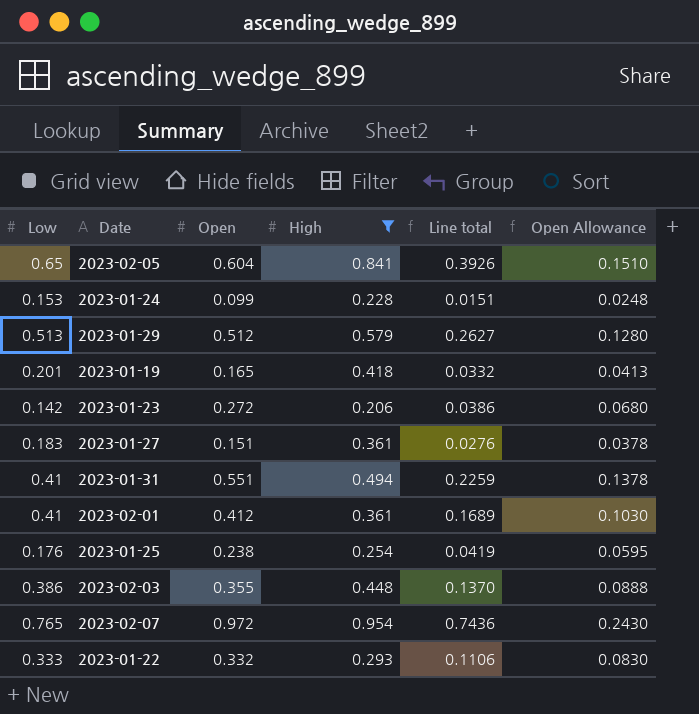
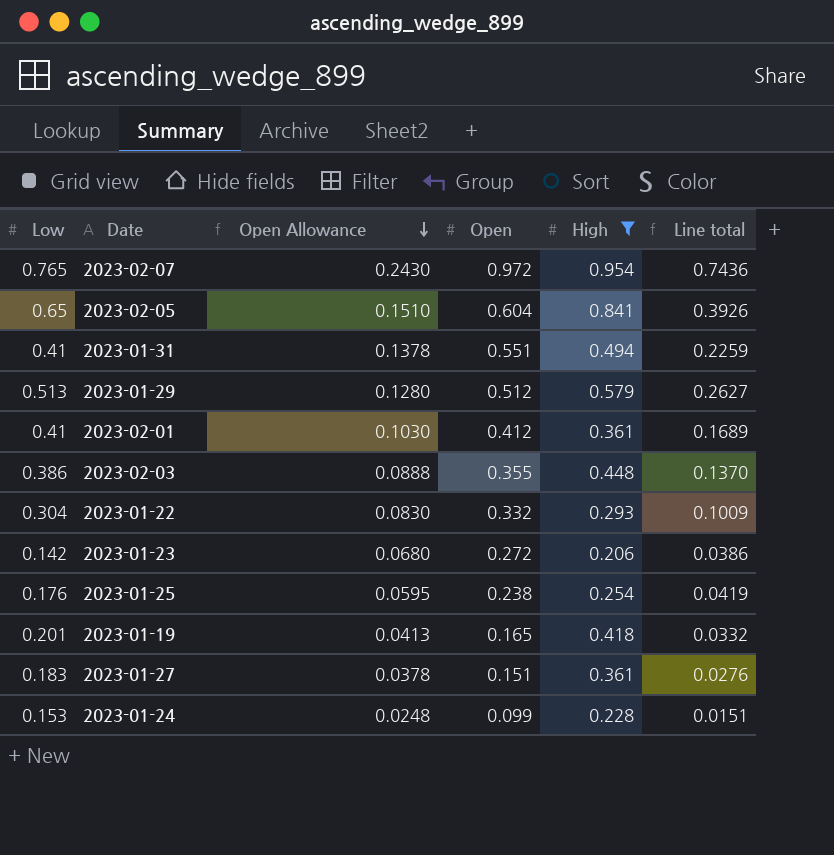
row order: none -> Open Allowance descending
column Open Allowance | position: 6 -> 3
2023-01-22 | Low: 0.333 -> 0.304
2023-01-22 | Line total: 0.1106 -> 0.1009

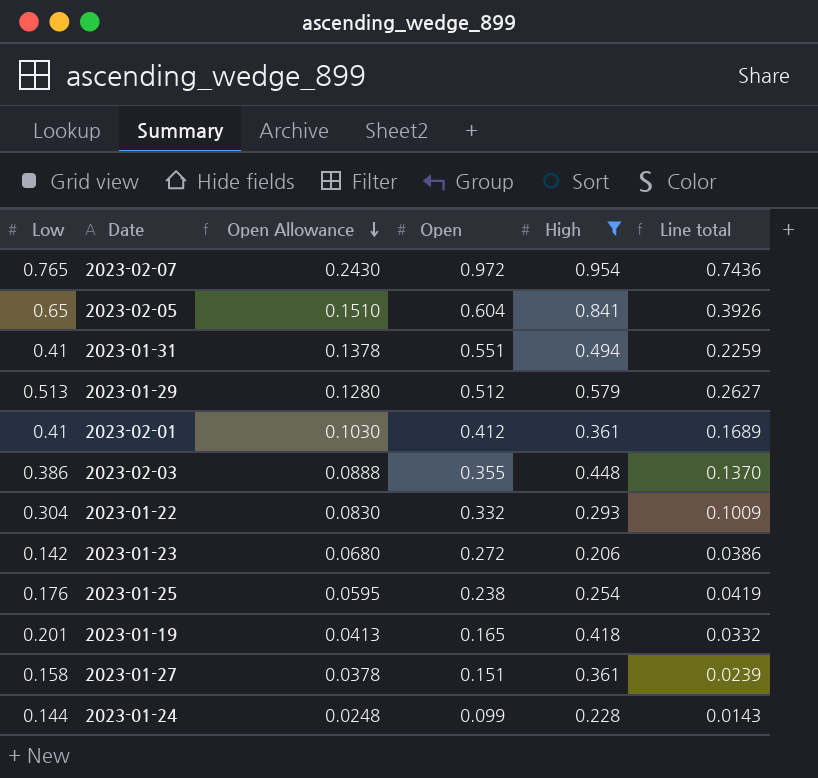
2023-01-27 | Low: 0.183 -> 0.158
2023-01-27 | Line total: 0.0276 -> 0.0239
2023-01-24 | Low: 0.153 -> 0.144
2023-01-24 | Line total: 0.0151 -> 0.0143

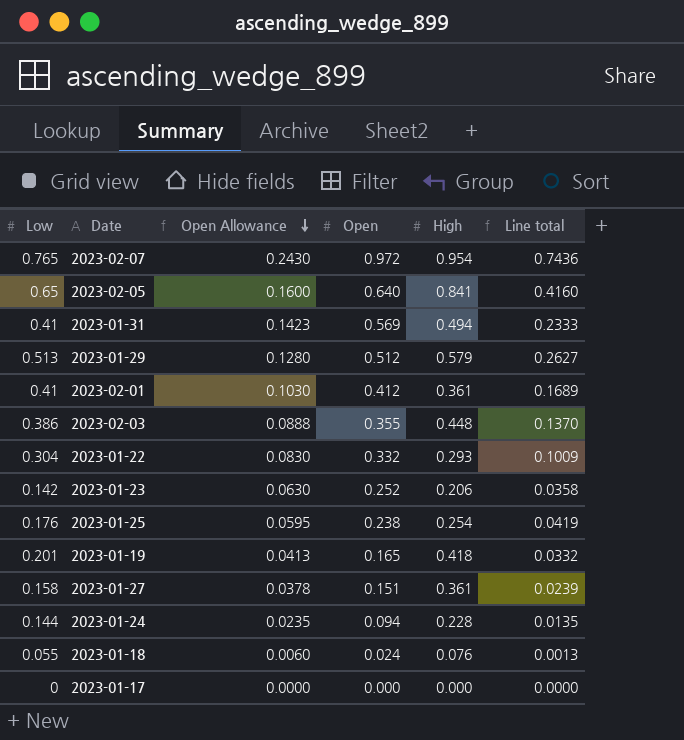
filter: High >= 0.206 -> none
2023-02-05 | Open Allowance: 0.1510 -> 0.1600
2023-02-05 | Open: 0.604 -> 0.640
2023-02-05 | Line total: 0.3926 -> 0.4160
2023-01-31 | Open Allowance: 0.1378 -> 0.1423
2023-01-31 | Open: 0.551 -> 0.569
2023-01-31 | Line total: 0.2259 -> 0.2333
2023-01-23 | Open Allowance: 0.0680 -> 0.0630
2023-01-23 | Open: 0.272 -> 0.252
2023-01-23 | Line total: 0.0386 -> 0.0358
2023-01-24 | Open Allowance: 0.0248 -> 0.0235
2023-01-24 | Open: 0.099 -> 0.094
2023-01-24 | Line total: 0.0143 -> 0.0135

